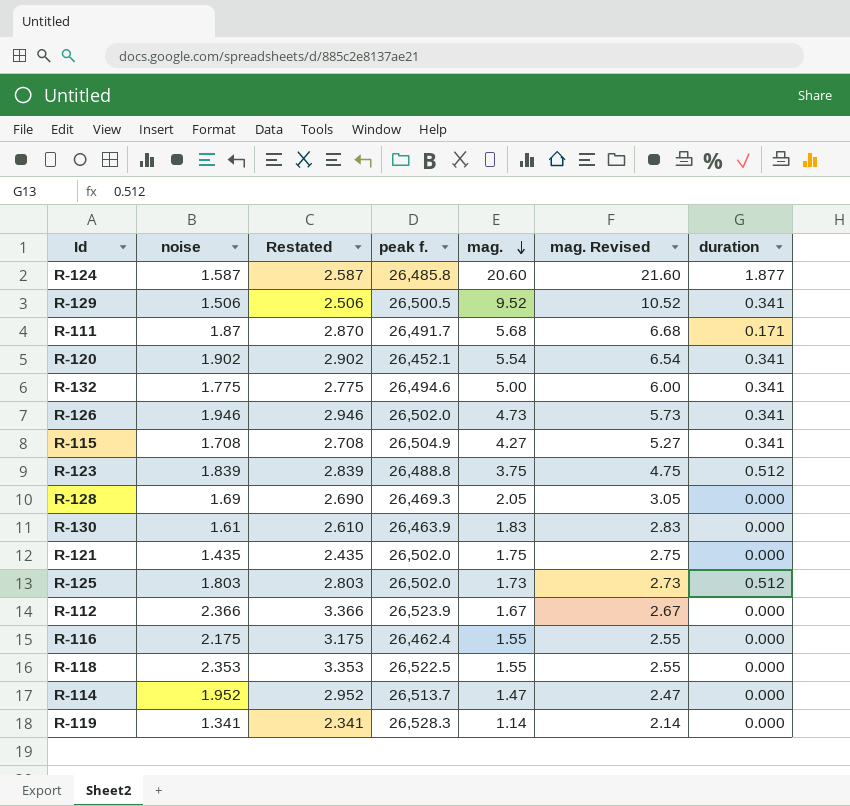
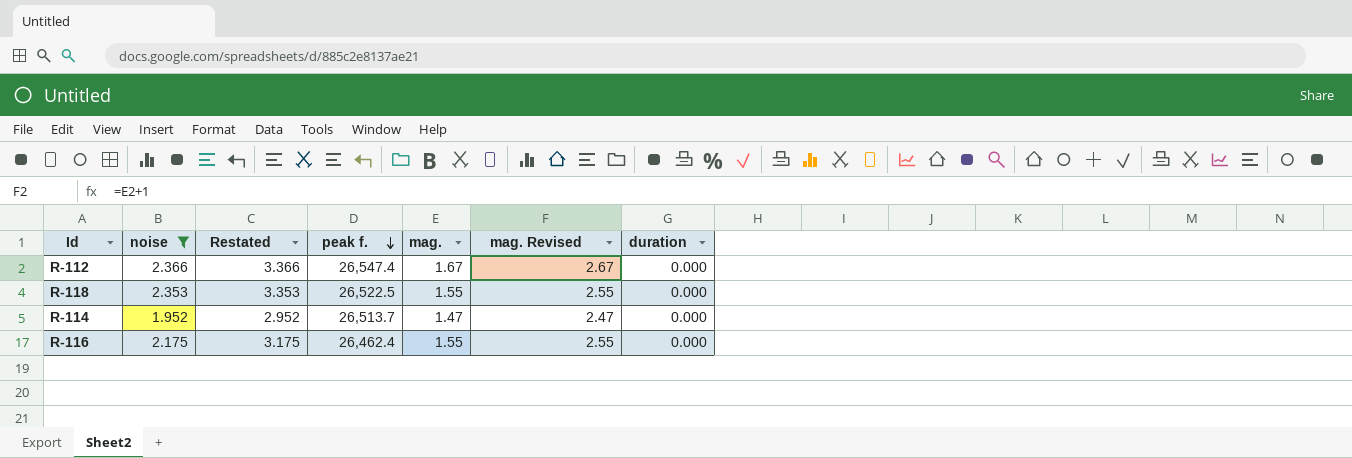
filter: none -> noise >= 1.952
row order: mag. descending -> peak f. descending
R-112 | peak f.: 26,523.9 -> 26,547.4

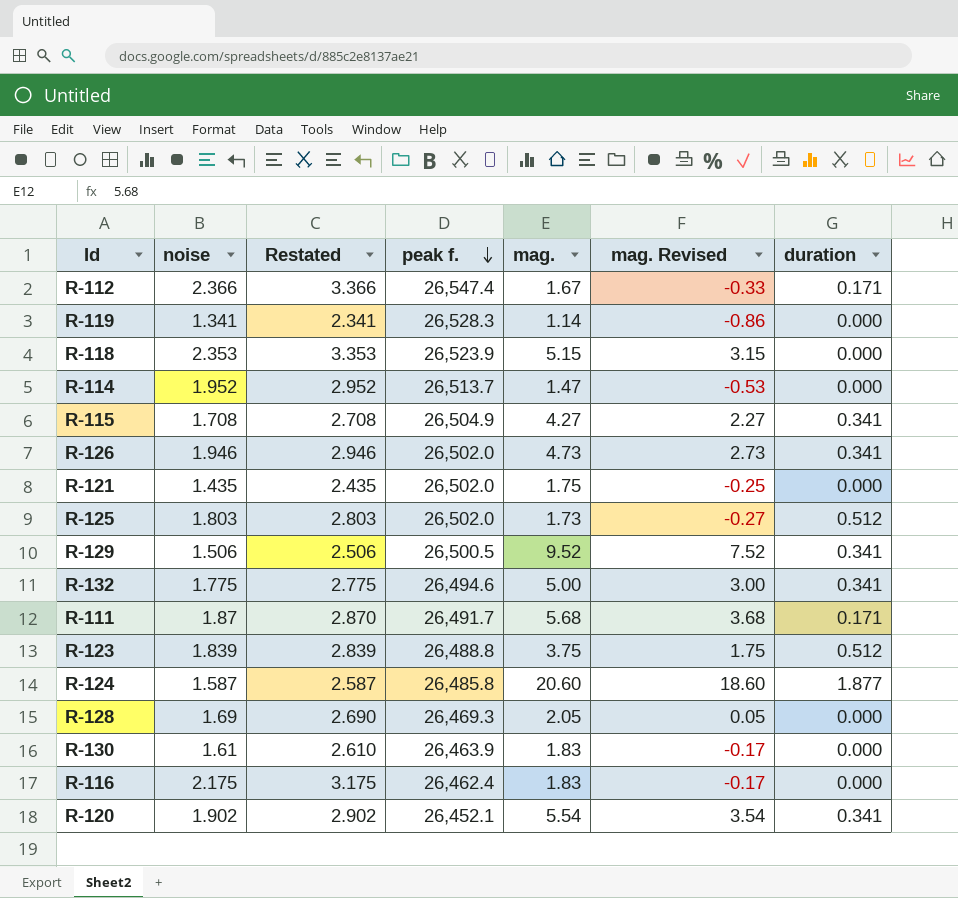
filter: noise >= 1.952 -> none
column mag. Revised | formula: [mag.] + 1 -> [mag.] - 2
R-112 | duration: 0.000 -> 0.171
R-118 | peak f.: 26,522.5 -> 26,523.9
R-118 | mag.: 1.55 -> 5.15
R-116 | mag.: 1.55 -> 1.83

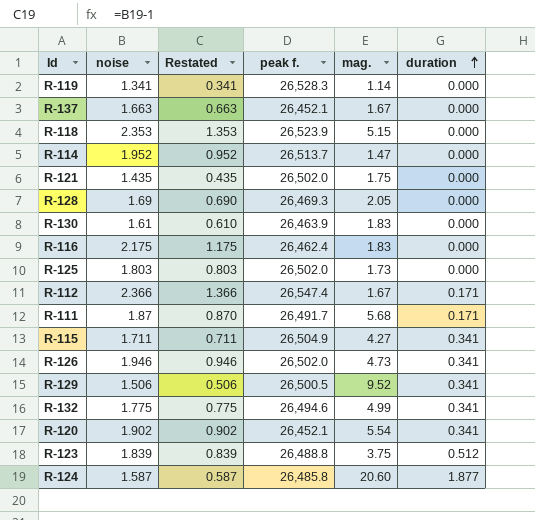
row order: peak f. descending -> duration ascending
column mag. Revised | formula: [mag.] - 2 -> none
column Restated | formula: [noise] + 1 -> [noise] - 1
row R-137: none -> 1.663 | 0.663 | 26,452.1 | 1.67 | 0.000
R-125 | duration: 0.512 -> 0.000
R-115 | noise: 1.708 -> 1.711
R-132 | mag.: 5.00 -> 4.99

